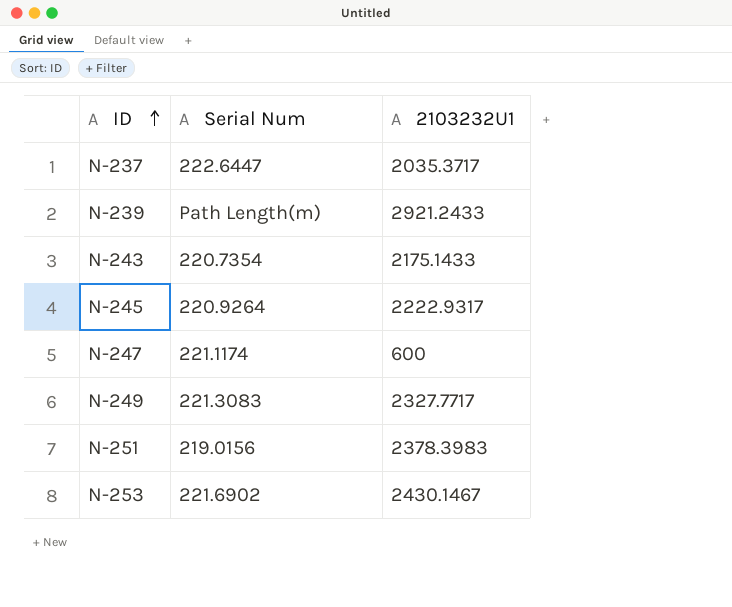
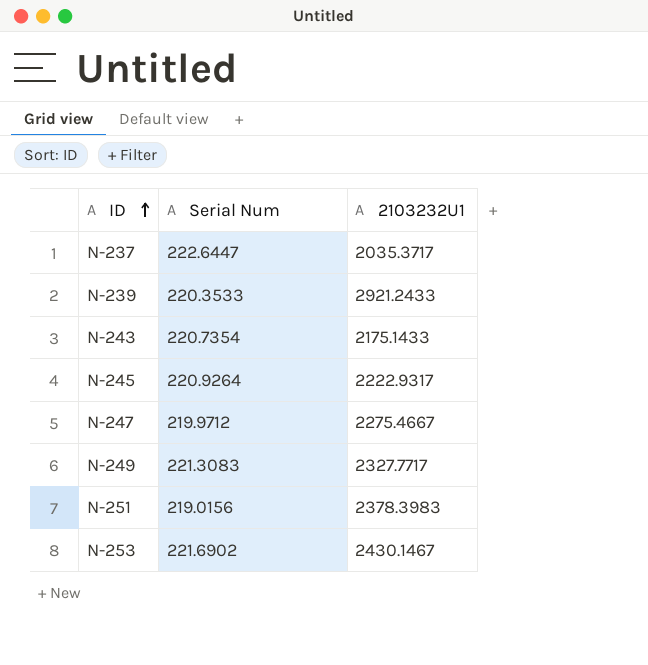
N-239 | Serial Num: Path Length(m) -> 220.3533
N-247 | Serial Num: 221.1174 -> 219.9712
N-247 | 2103232U1: 600 -> 2275.4667

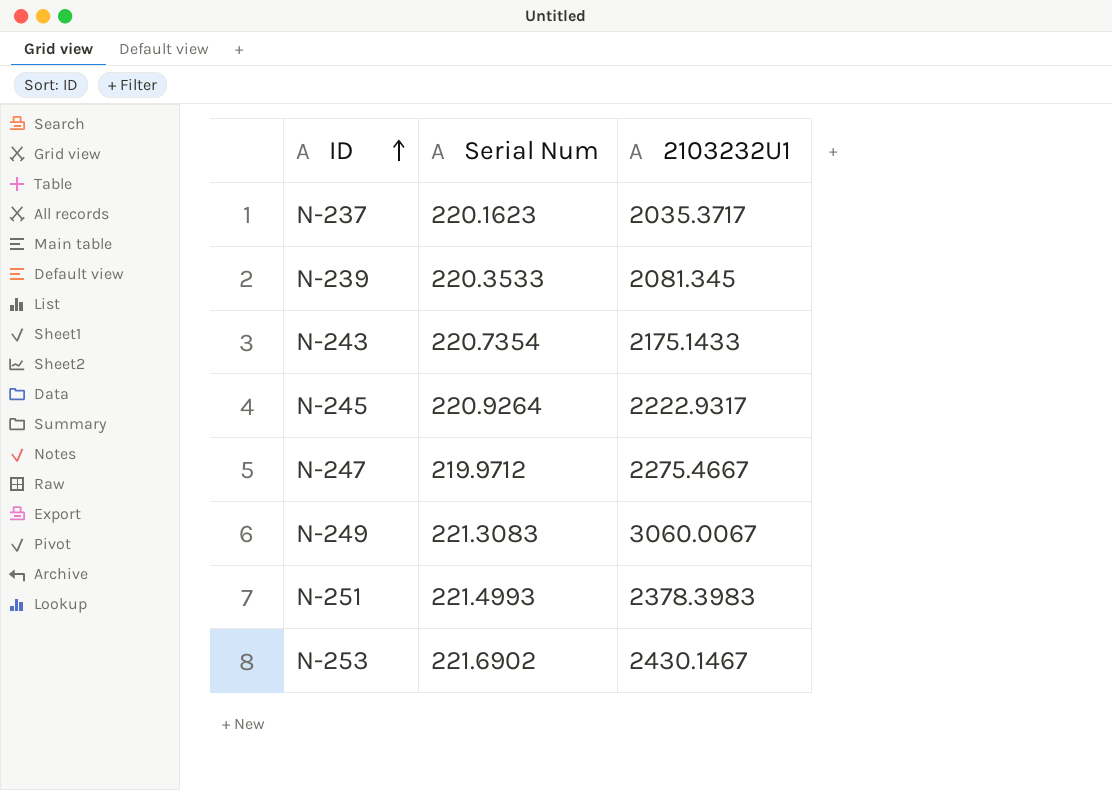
N-237 | Serial Num: 222.6447 -> 220.1623
N-239 | 2103232U1: 2921.2433 -> 2081.345
N-249 | 2103232U1: 2327.7717 -> 3060.0067
N-251 | Serial Num: 219.0156 -> 221.4993

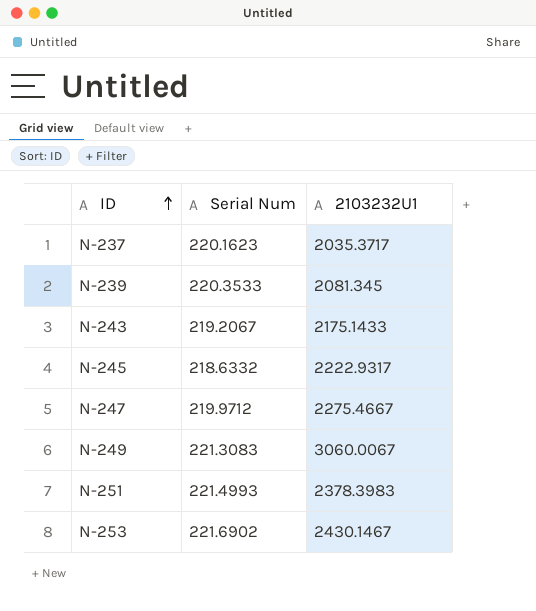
N-243 | Serial Num: 220.7354 -> 219.2067
N-245 | Serial Num: 220.9264 -> 218.6332

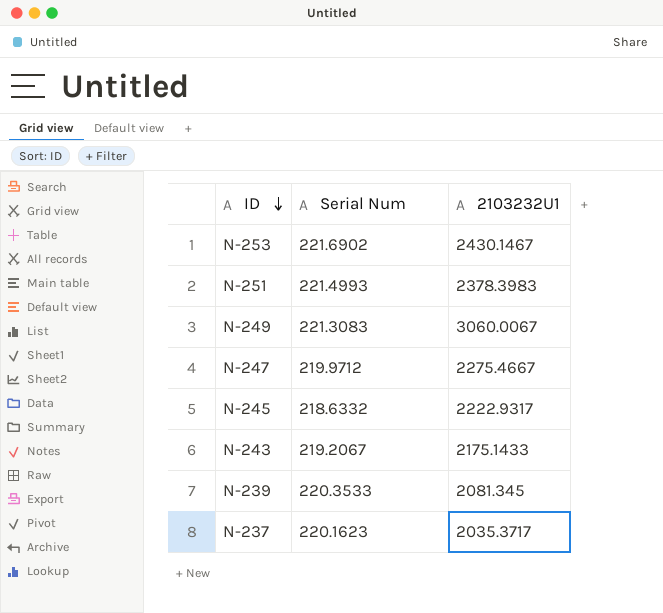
row order: ID ascending -> ID descending

